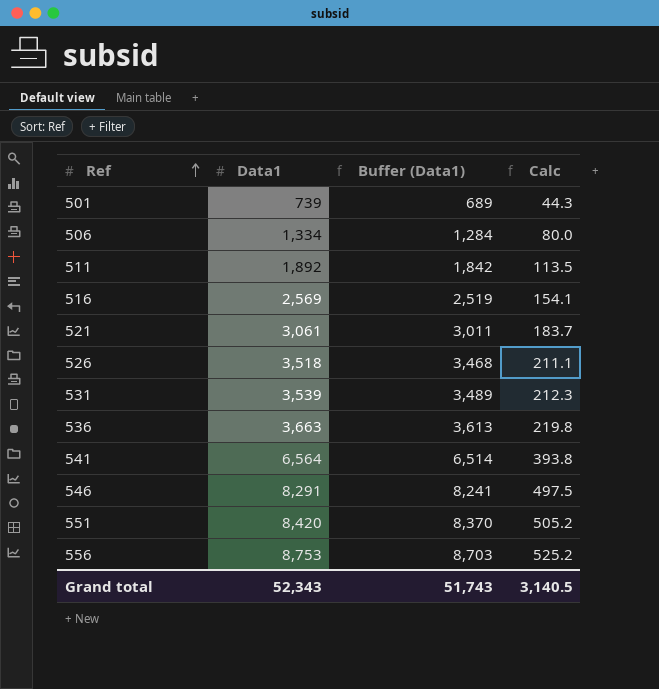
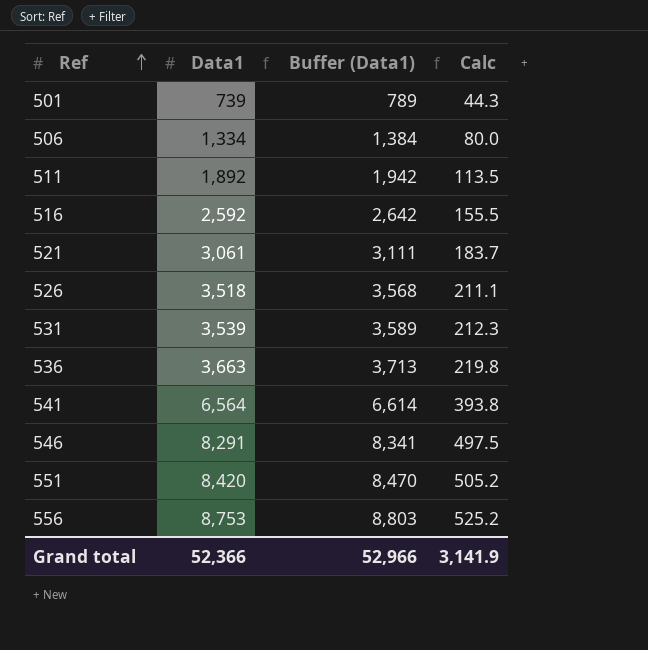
column Buffer (Data1) | formula: [Data1] - 50 -> [Data1] + 50
516 | Data1: 2,569 -> 2,592
516 | Calc: 154.1 -> 155.5
Grand total | Data1: 52,343 -> 52,366
Grand total | Buffer (Data1): 51,743 -> 52,966
Grand total | Calc: 3,140.5 -> 3,141.9

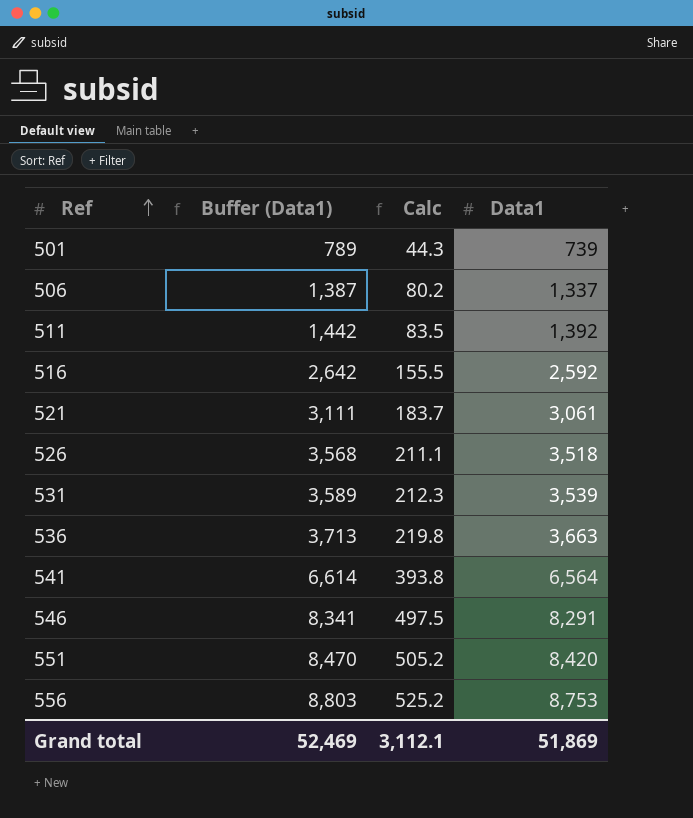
column Data1 | position: 2 -> 4
506 | Buffer (Data1): 1,384 -> 1,387
506 | Calc: 80.0 -> 80.2
506 | Data1: 1,334 -> 1,337
511 | Buffer (Data1): 1,942 -> 1,442
511 | Calc: 113.5 -> 83.5
511 | Data1: 1,892 -> 1,392
Grand total | Buffer (Data1): 52,966 -> 52,469
Grand total | Calc: 3,141.9 -> 3,112.1
Grand total | Data1: 52,366 -> 51,869

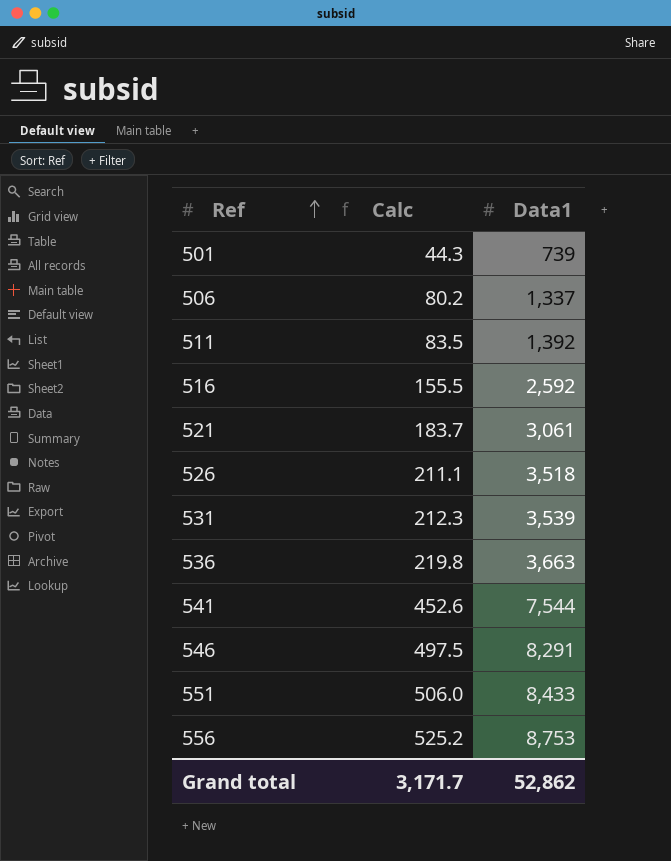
column Buffer (Data1) | formula: [Data1] + 50 -> none
541 | Calc: 393.8 -> 452.6
541 | Data1: 6,564 -> 7,544
551 | Calc: 505.2 -> 506.0
551 | Data1: 8,420 -> 8,433
Grand total | Calc: 3,112.1 -> 3,171.7
Grand total | Data1: 51,869 -> 52,862

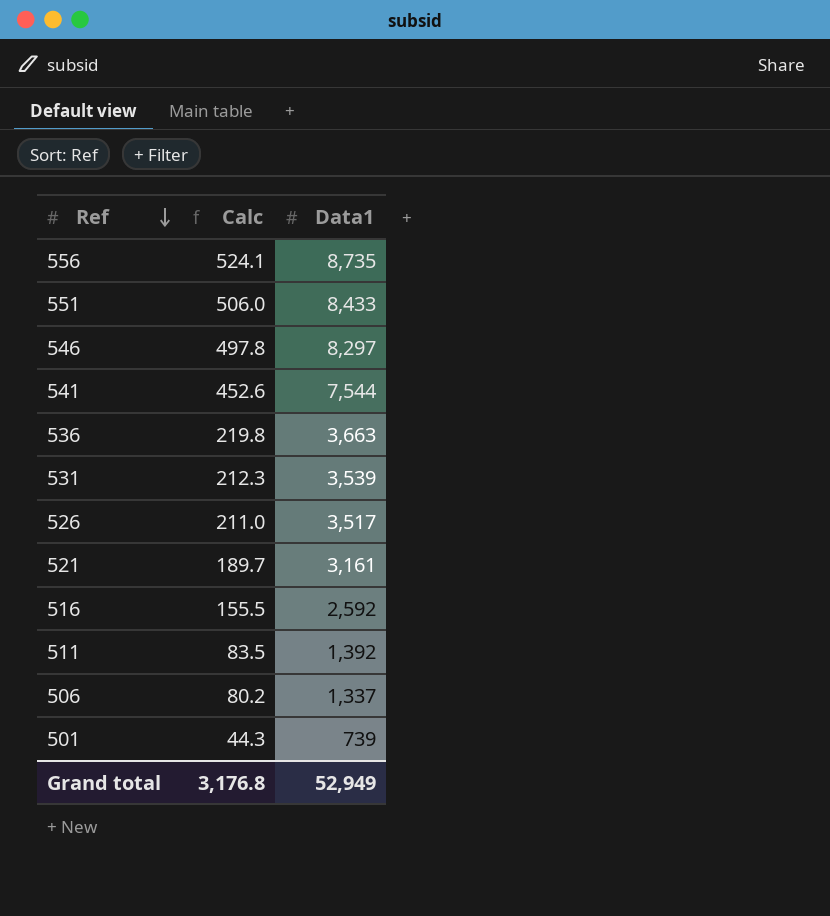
row order: Ref ascending -> Ref descending
556 | Calc: 525.2 -> 524.1
556 | Data1: 8,753 -> 8,735
546 | Calc: 497.5 -> 497.8
546 | Data1: 8,291 -> 8,297
526 | Calc: 211.1 -> 211.0
526 | Data1: 3,518 -> 3,517
521 | Calc: 183.7 -> 189.7
521 | Data1: 3,061 -> 3,161
Grand total | Calc: 3,171.7 -> 3,176.8
Grand total | Data1: 52,862 -> 52,949

